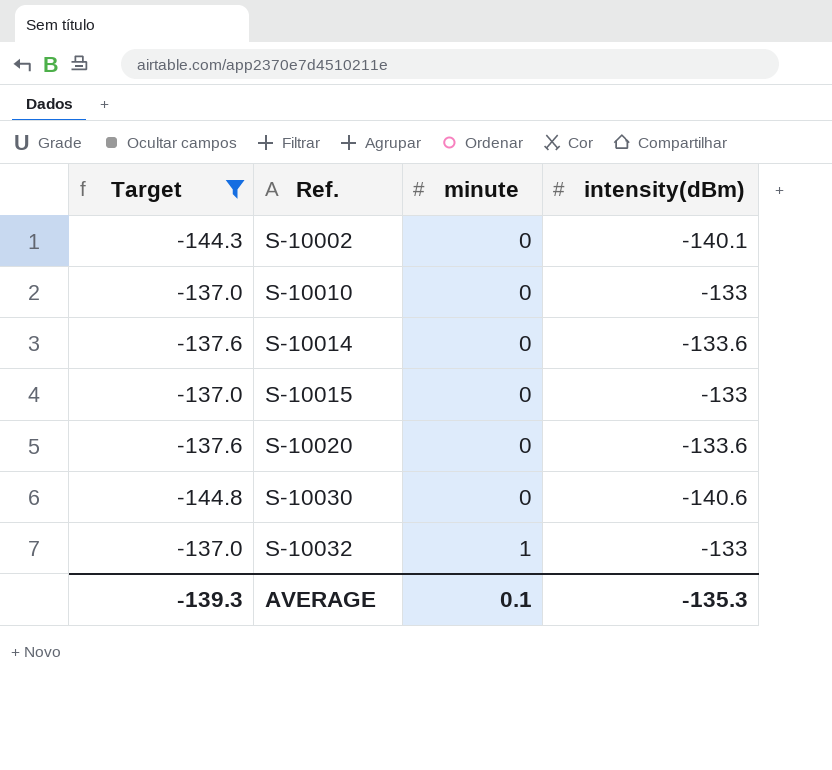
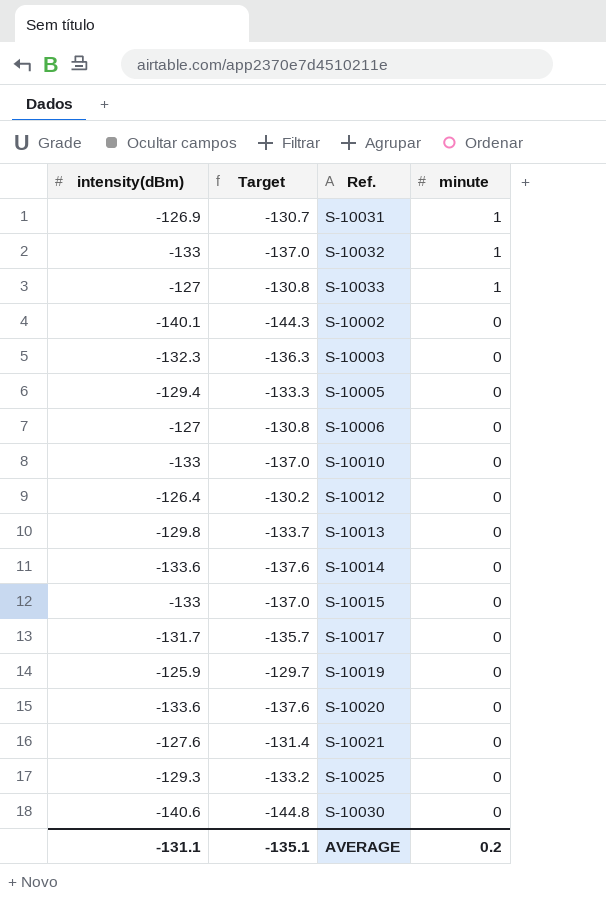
filter: Target <= -137.0 -> none
row order: Ref. ascending -> minute descending
column intensity(dBm) | position: 4 -> 1
AVERAGE | intensity(dBm): -135.3 -> -131.1
AVERAGE | Target: -139.3 -> -135.1
AVERAGE | minute: 0.1 -> 0.2

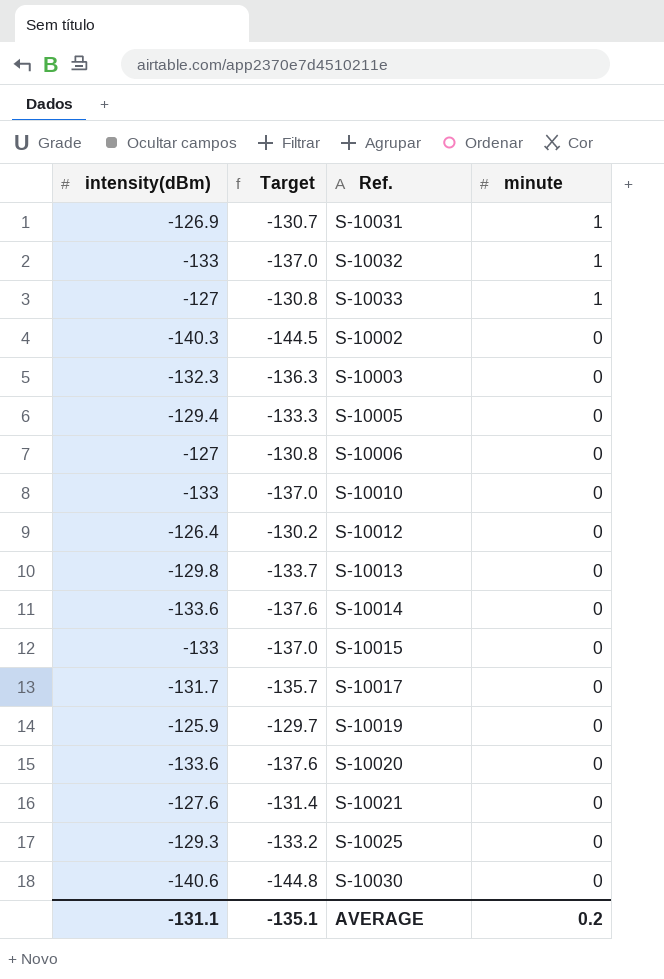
S-10002 | intensity(dBm): -140.1 -> -140.3
S-10002 | Target: -144.3 -> -144.5

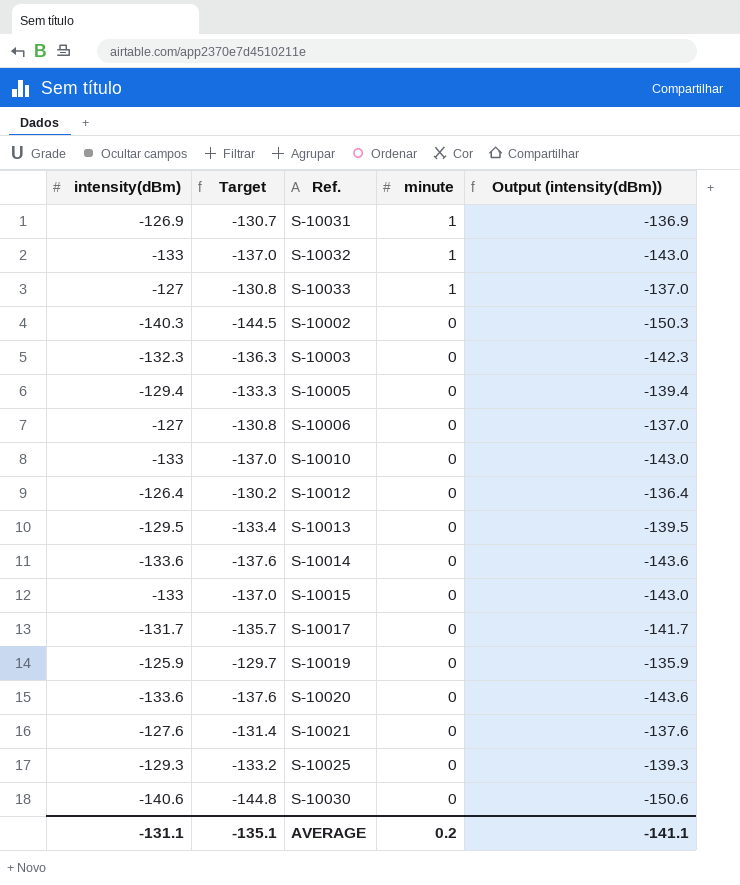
column Output (intensity(dBm)) | formula: none -> [intensity(dBm)] - 10
S-10013 | intensity(dBm): -129.8 -> -129.5
S-10013 | Target: -133.7 -> -133.4

